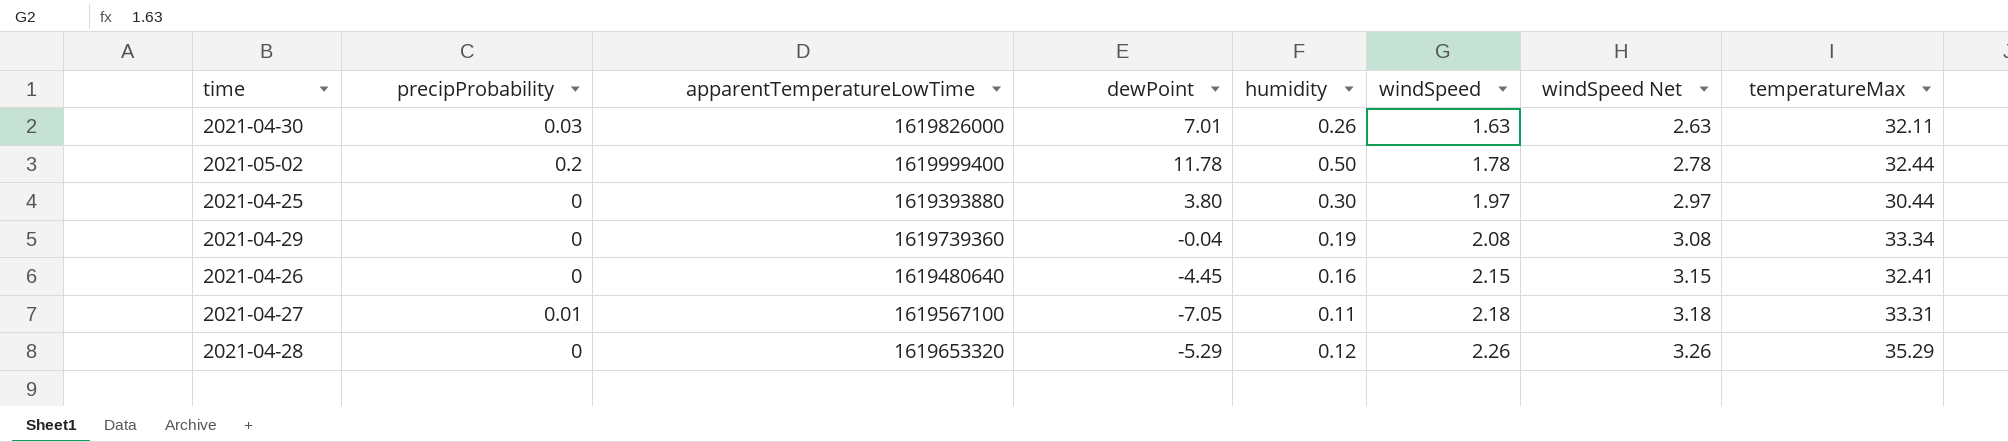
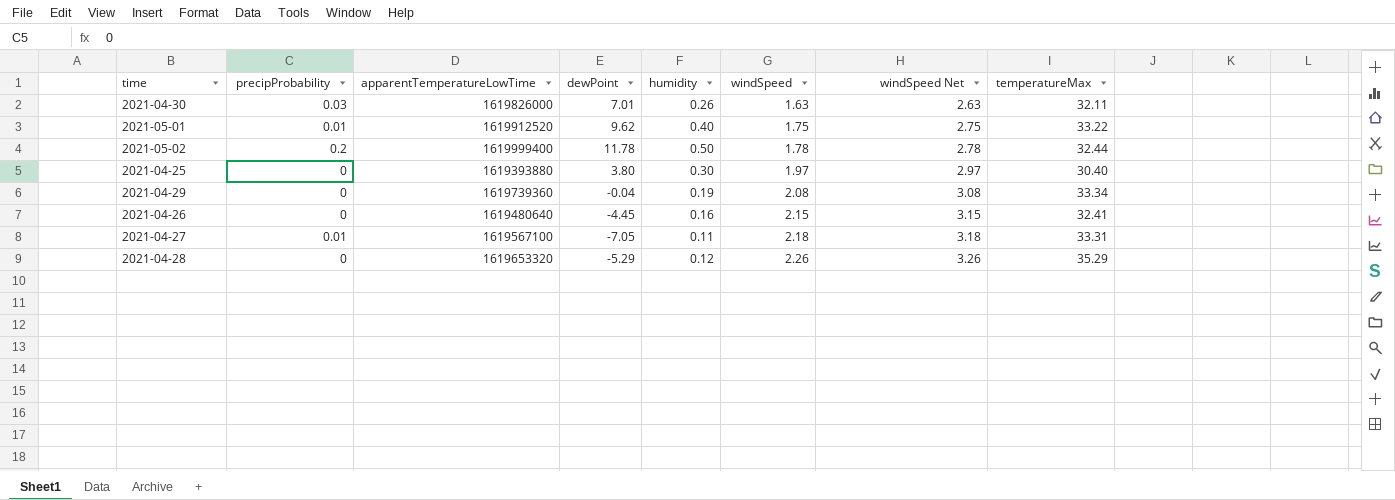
row 2021-05-01: none -> 0.01 | 1619912520 | 9.62 | 0.40 | 1.75 | 2.75 | 33.22
2021-04-25 | temperatureMax: 30.44 -> 30.40

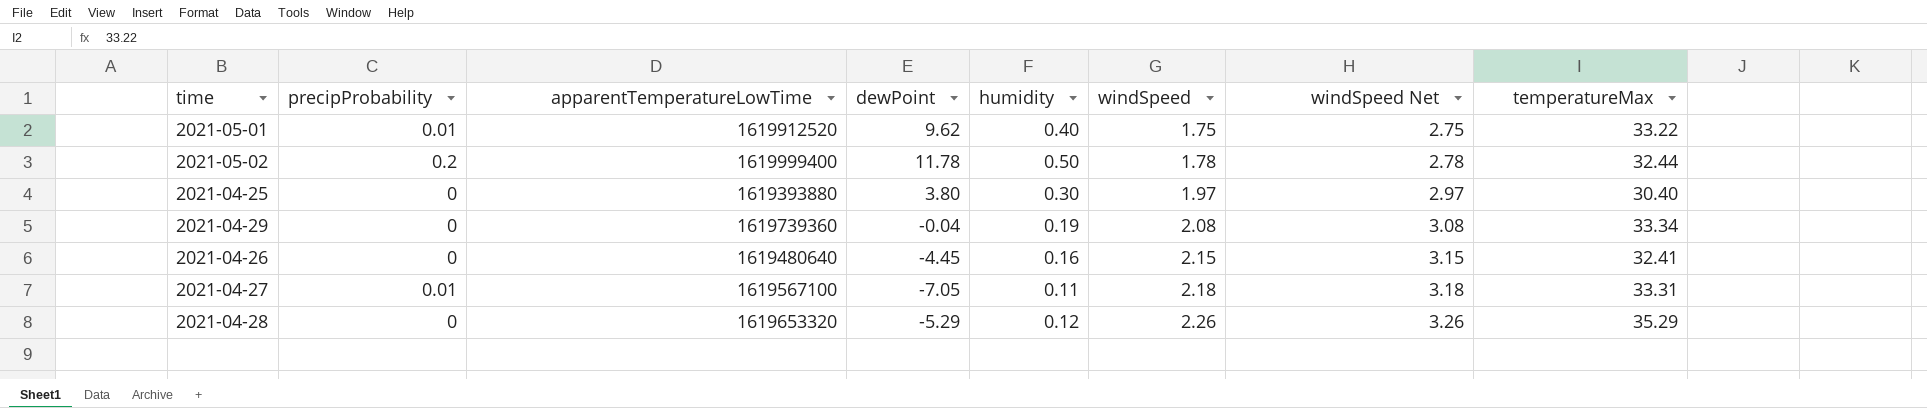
row 2021-04-30: 0.03 | 1619826000 | 7.01 | 0.26 | 1.63 | 2.63 | 32.11 -> none

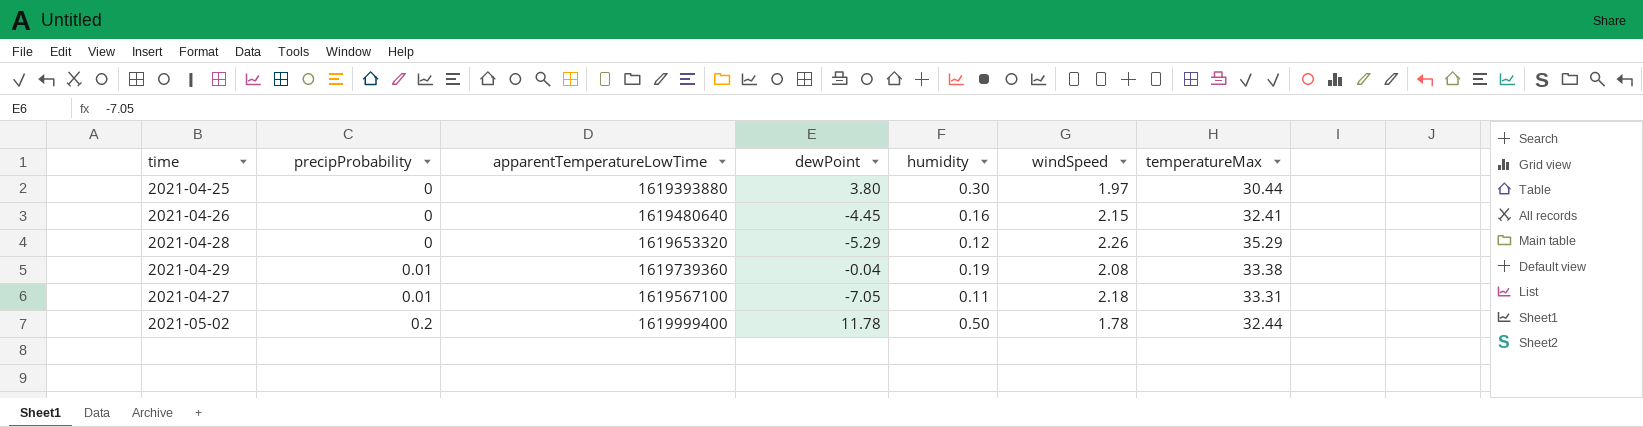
row order: windSpeed ascending -> precipProbability ascending
column windSpeed Net | formula: [windSpeed] + 1 -> none
row 2021-05-01: 0.01 | 1619912520 | 9.62 | 0.40 | 1.75 | 2.75 | 33.22 -> none
2021-04-25 | temperatureMax: 30.40 -> 30.44
2021-04-29 | precipProbability: 0 -> 0.01
2021-04-29 | temperatureMax: 33.34 -> 33.38

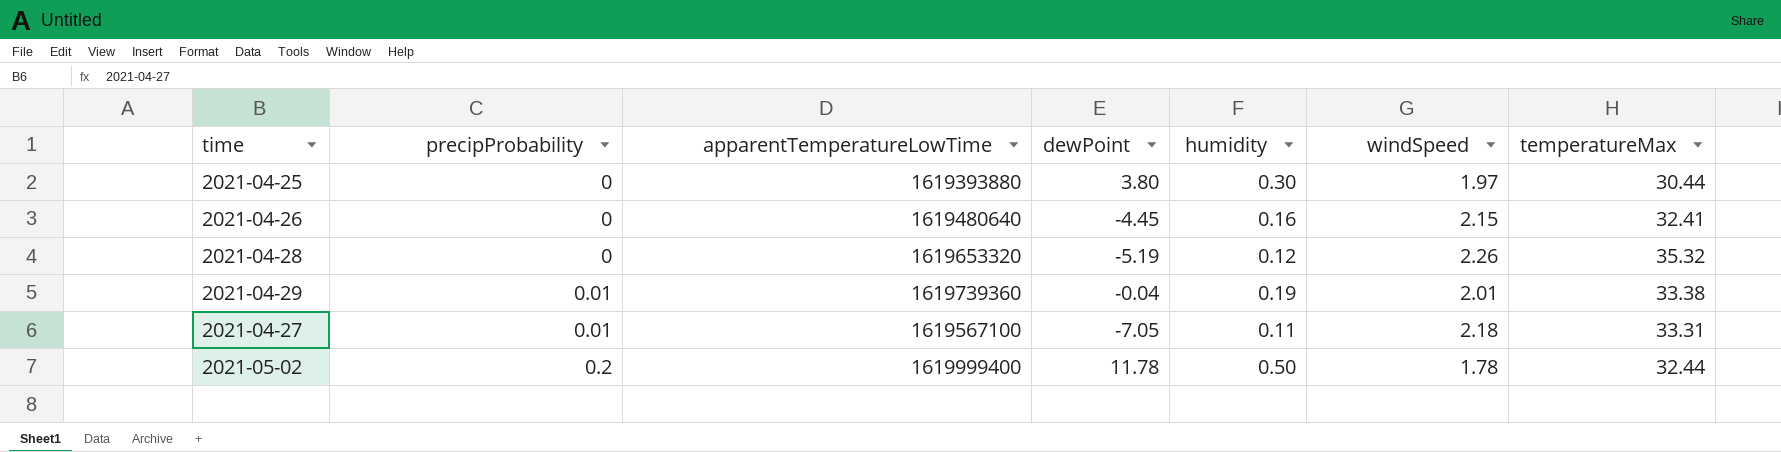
2021-04-28 | dewPoint: -5.29 -> -5.19
2021-04-28 | temperatureMax: 35.29 -> 35.32
2021-04-29 | windSpeed: 2.08 -> 2.01

